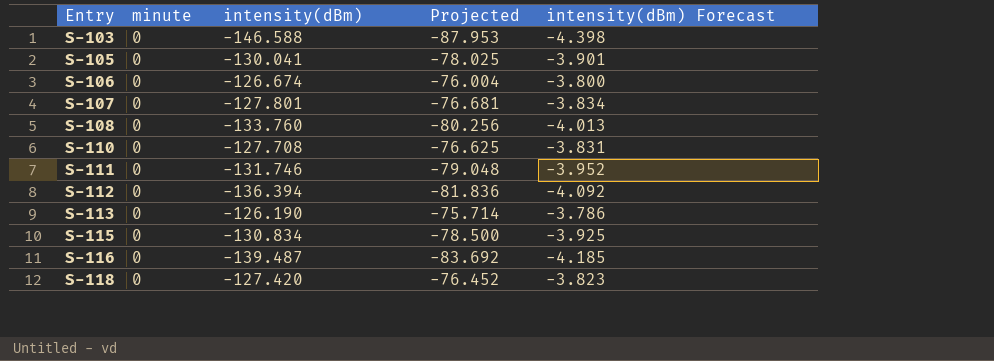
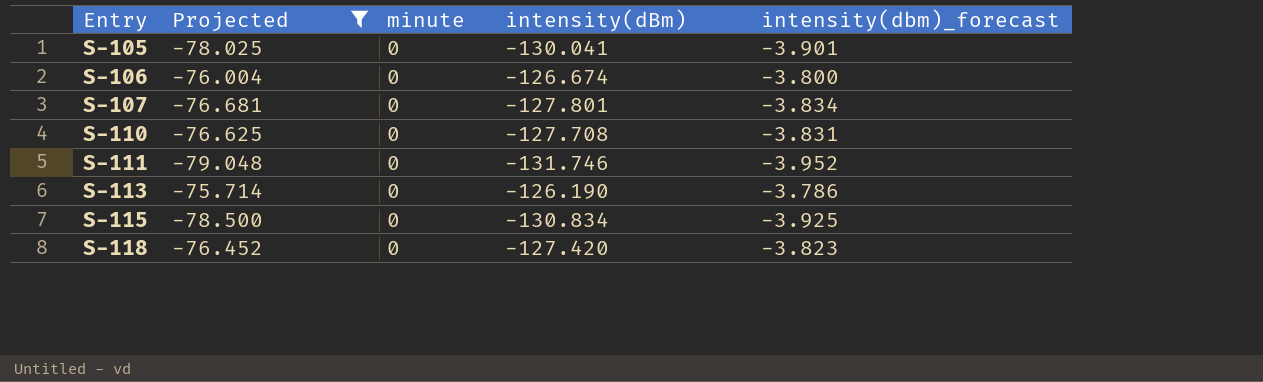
filter: none -> Projected >= -79.048
column Projected | position: 4 -> 2
column name: intensity(dBm) Forecast -> intensity(dbm)_forecast

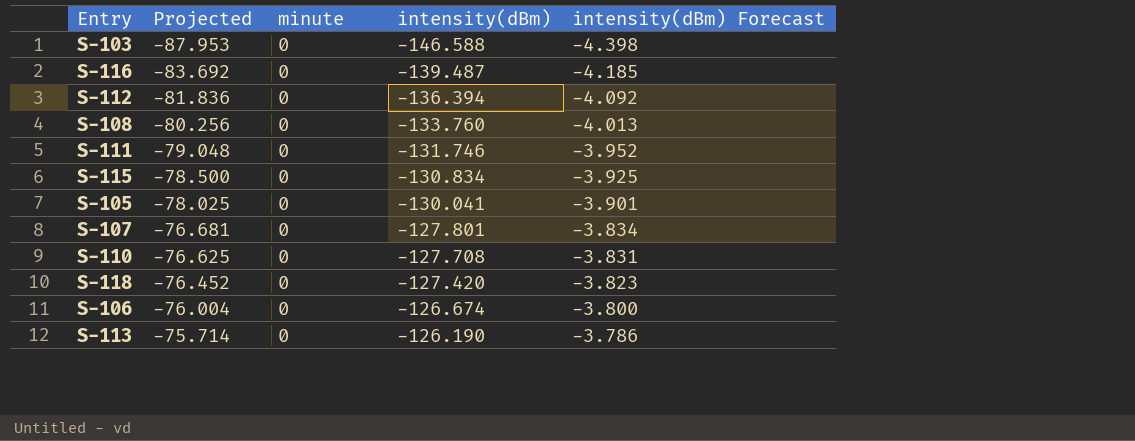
filter: Projected >= -79.048 -> none
row order: Entry ascending -> Projected ascending
column name: intensity(dbm)_forecast -> intensity(dBm) Forecast

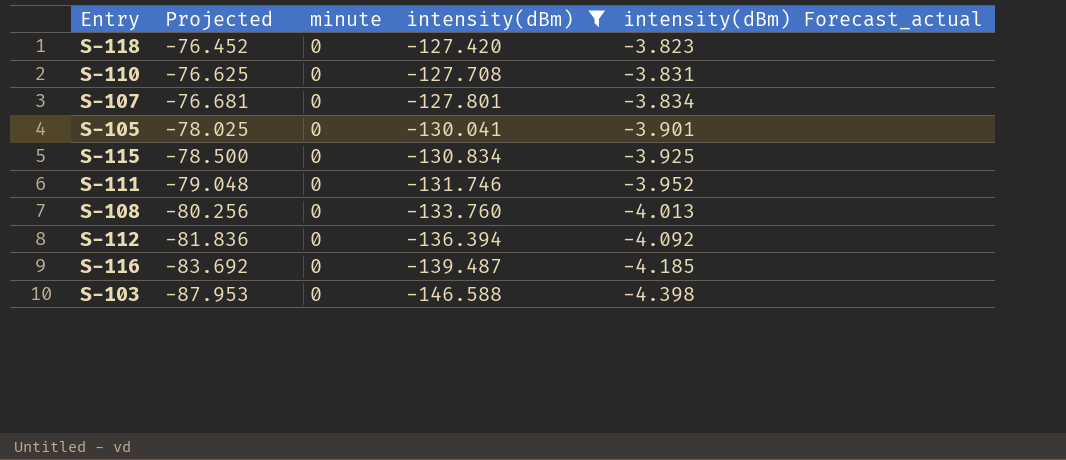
filter: none -> intensity(dBm) <= -127.420
row order: Projected ascending -> Projected descending
column name: intensity(dBm) Forecast -> intensity(dBm) Forecast_actual

